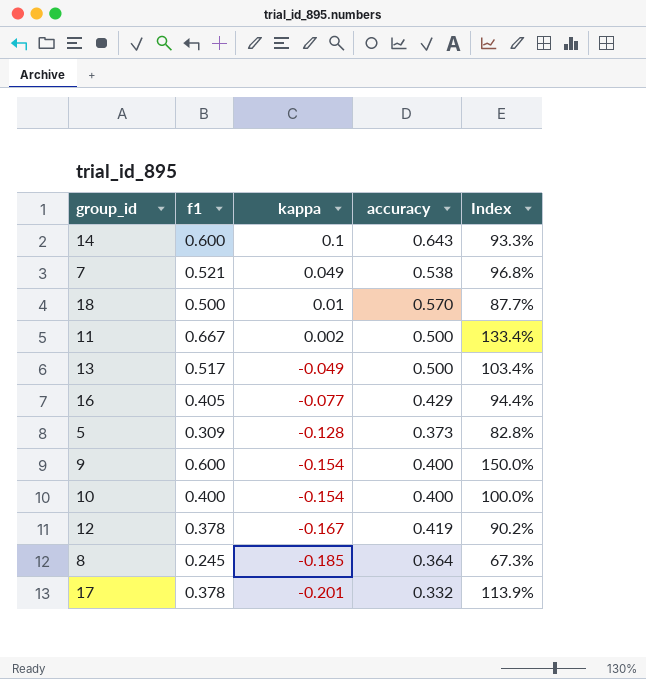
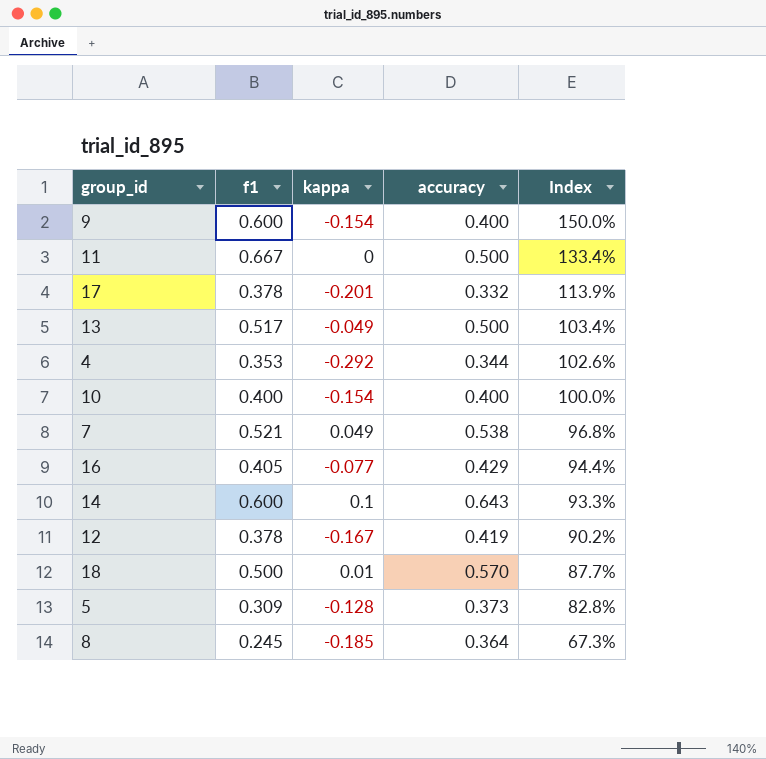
row order: kappa descending -> Index descending
11 | kappa: 0.002 -> 0
row 4: none -> 0.353 | -0.292 | 0.344 | 102.6%

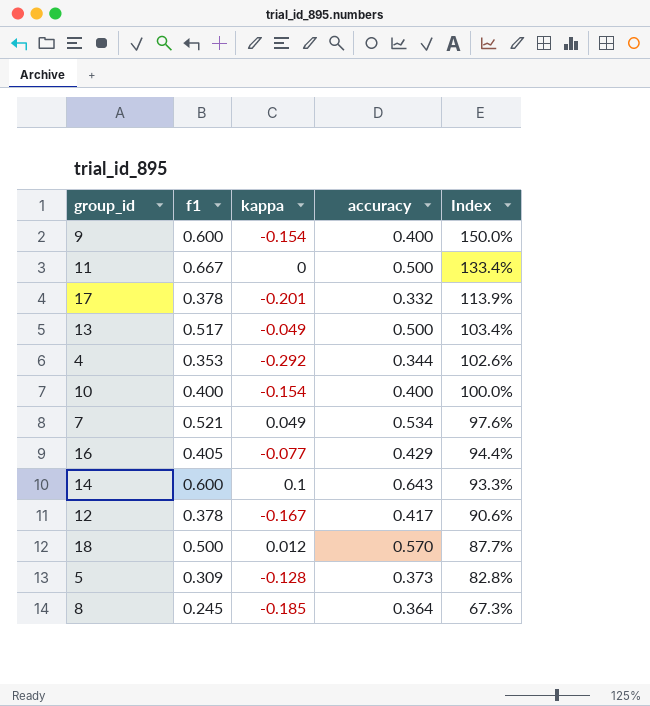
7 | accuracy: 0.538 -> 0.534
7 | Index: 96.8% -> 97.6%
12 | accuracy: 0.419 -> 0.417
12 | Index: 90.2% -> 90.6%
18 | kappa: 0.01 -> 0.012

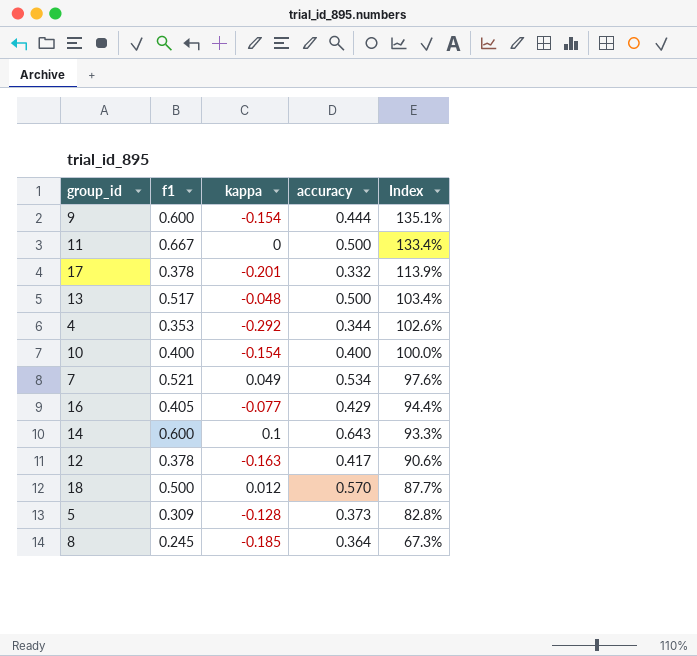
9 | accuracy: 0.400 -> 0.444
9 | Index: 150.0% -> 135.1%
13 | kappa: -0.049 -> -0.048
12 | kappa: -0.167 -> -0.163

